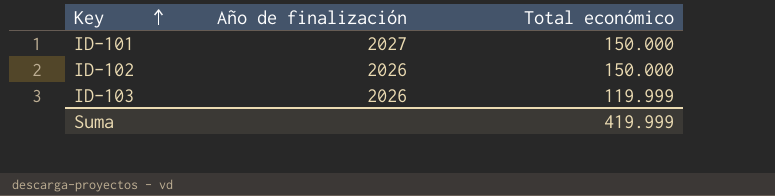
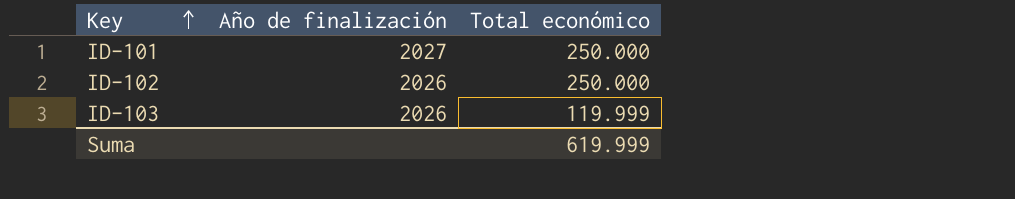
ID-101 | Total económico: 150.000 -> 250.000
ID-102 | Total económico: 150.000 -> 250.000
Suma | Total económico: 419.999 -> 619.999

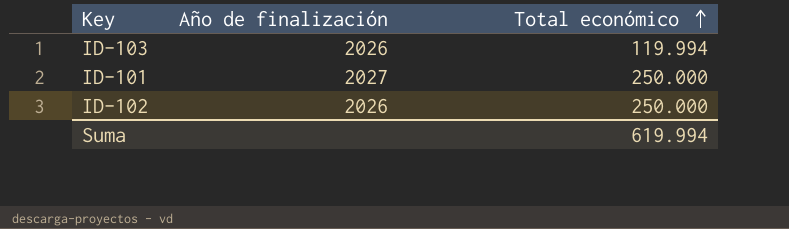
row order: Key ascending -> Total económico ascending
ID-103 | Total económico: 119.999 -> 119.994
Suma | Total económico: 619.999 -> 619.994

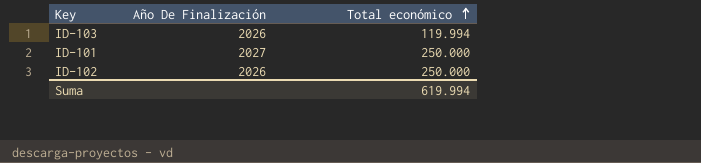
column name: Año de finalización -> Año De Finalización

